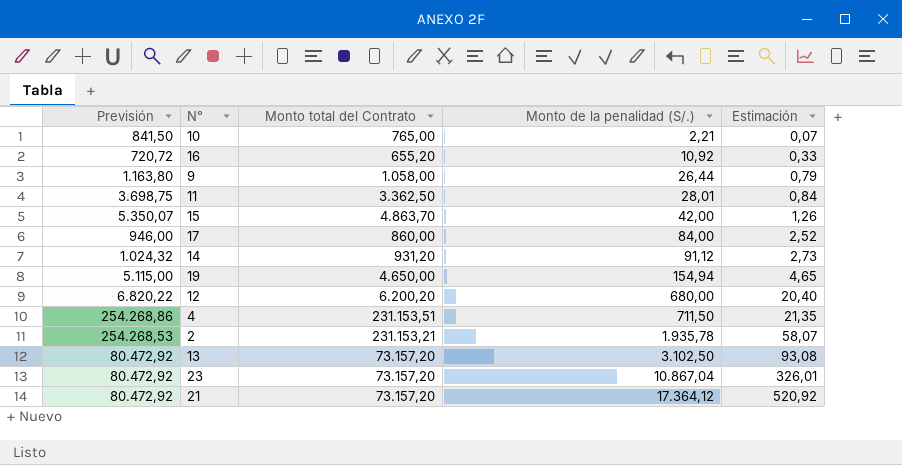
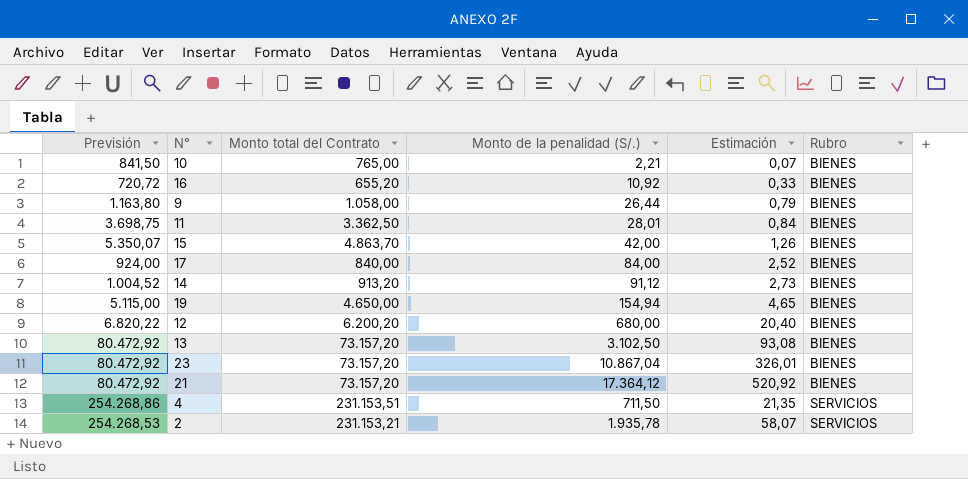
row order: Monto de la penalidad (S/.) ascending -> Rubro ascending
column Rubro | position: none -> 6
17 | Previsión: 946,00 -> 924,00
17 | Monto total del Contrato: 860,00 -> 840,00
14 | Previsión: 1.024,32 -> 1.004,52
14 | Monto total del Contrato: 931,20 -> 913,20

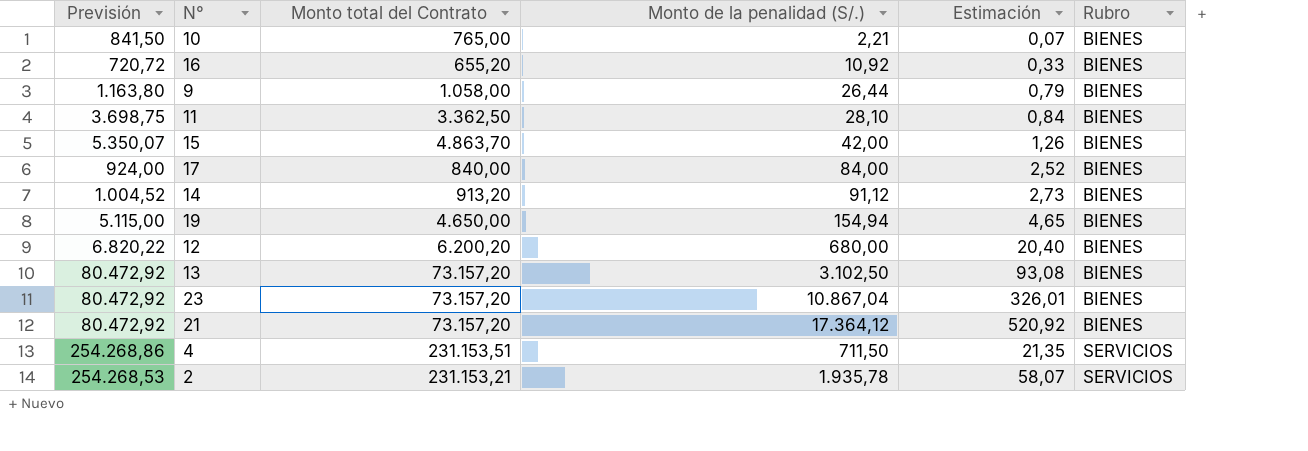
11 | Monto de la penalidad (S/.): 28,01 -> 28,10

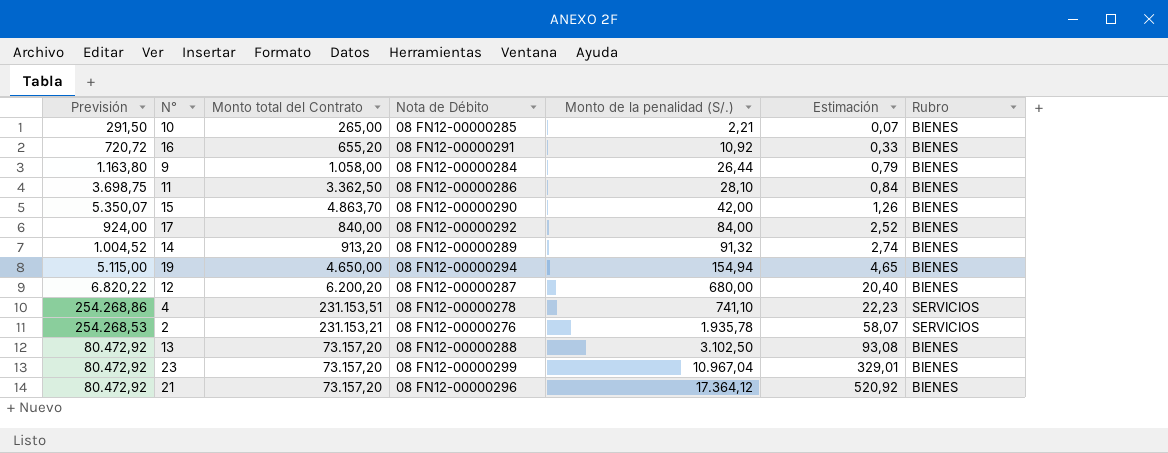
row order: Rubro ascending -> Monto de la penalidad (S/.) ascending
column Nota de Débito | position: none -> 4
10 | Previsión: 841,50 -> 291,50
10 | Monto total del Contrato: 765,00 -> 265,00
14 | Monto de la penalidad (S/.): 91,12 -> 91,32
14 | Estimación: 2,73 -> 2,74
4 | Monto de la penalidad (S/.): 711,50 -> 741,10
4 | Estimación: 21,35 -> 22,23
23 | Monto de la penalidad (S/.): 10.867,04 -> 10.967,04
23 | Estimación: 326,01 -> 329,01

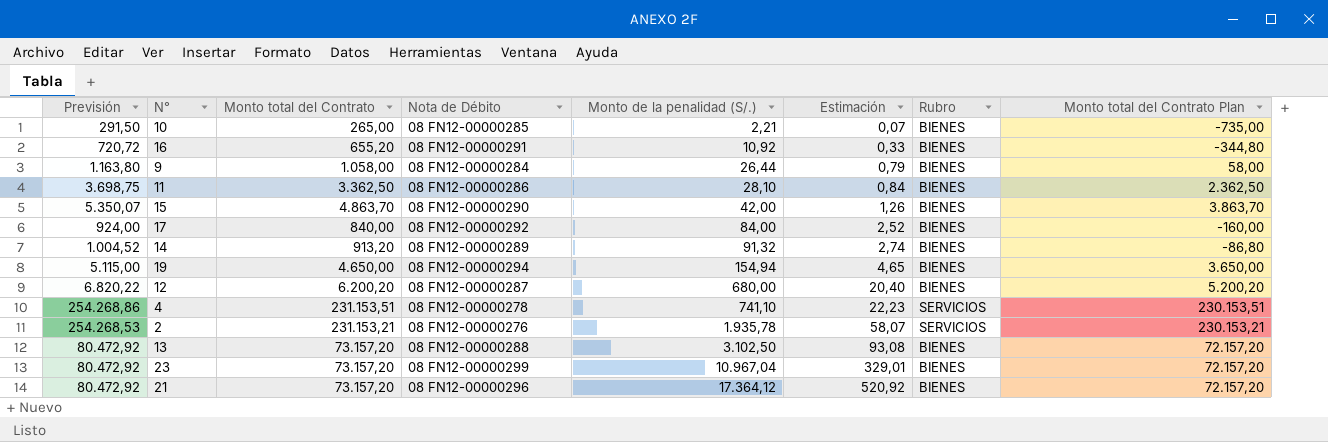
column Monto total del Contrato Plan | formula: none -> [Monto total del Contrato] - 1000

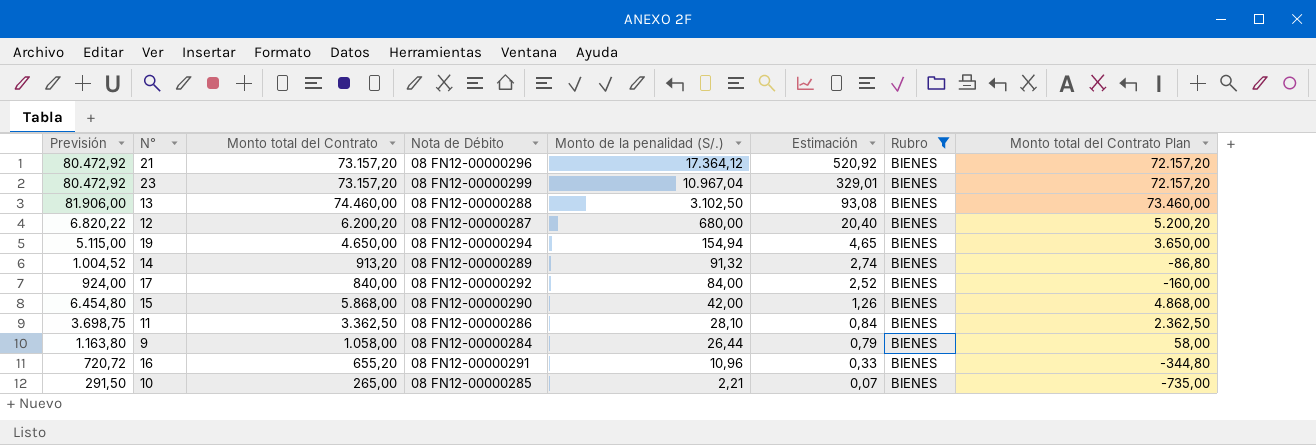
filter: none -> Rubro = BIENES
row order: Monto de la penalidad (S/.) ascending -> Monto de la penalidad (S/.) descending
13 | Previsión: 80.472,92 -> 81.906,00
13 | Monto total del Contrato: 73.157,20 -> 74.460,00
13 | Monto total del Contrato Plan: 72.157,20 -> 73.460,00
15 | Previsión: 5.350,07 -> 6.454,80
15 | Monto total del Contrato: 4.863,70 -> 5.868,00
15 | Monto total del Contrato Plan: 3.863,70 -> 4.868,00
16 | Monto de la penalidad (S/.): 10,92 -> 10,96

